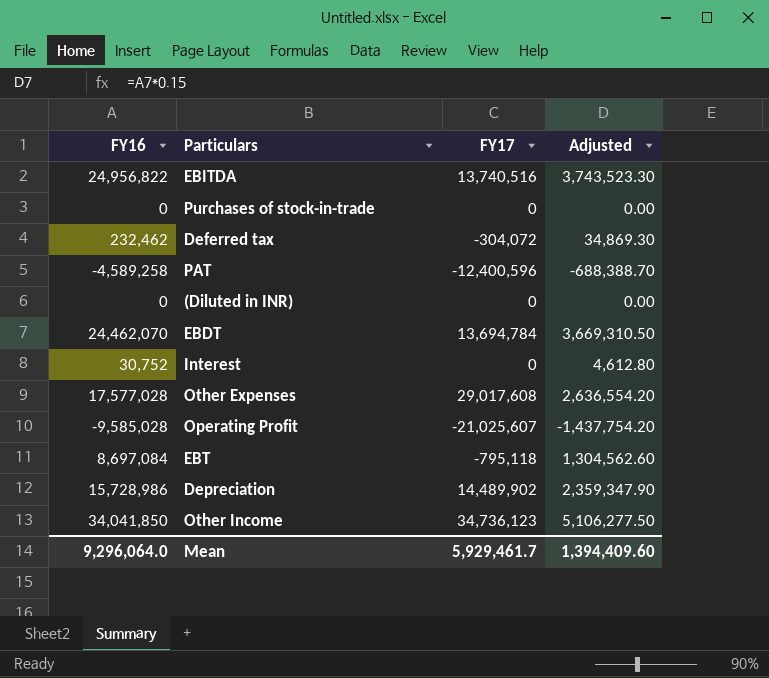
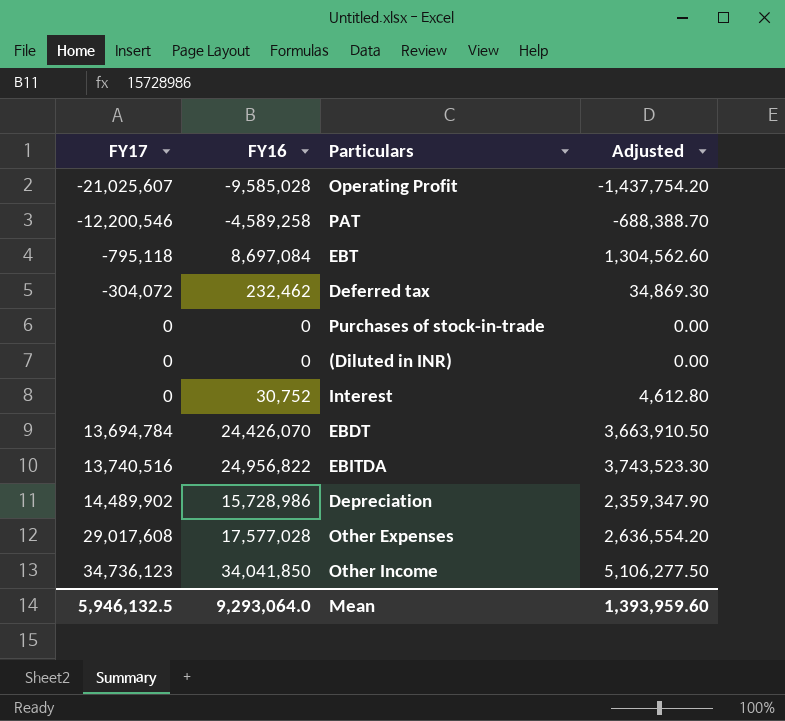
row order: none -> FY17 ascending
column FY17 | position: 3 -> 1
PAT | FY17: -12,400,596 -> -12,200,546
EBDT | FY16: 24,462,070 -> 24,426,070
EBDT | Adjusted: 3,669,310.50 -> 3,663,910.50
Mean | FY17: 5,929,461.7 -> 5,946,132.5
Mean | FY16: 9,296,064.0 -> 9,293,064.0
Mean | Adjusted: 1,394,409.60 -> 1,393,959.60

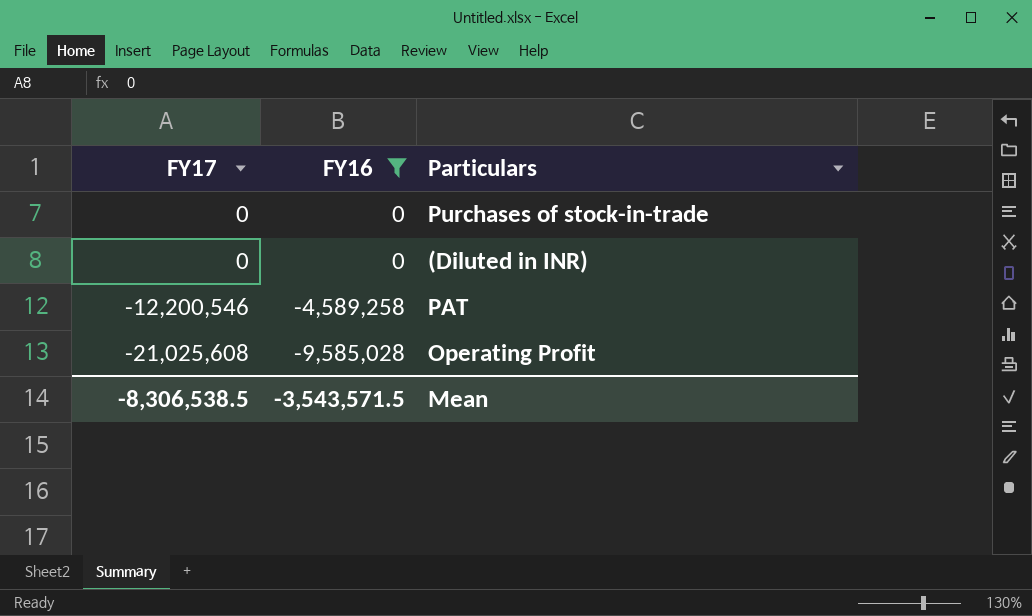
filter: none -> FY16 <= 0
row order: FY17 ascending -> FY17 descending
column Adjusted | formula: [FY16] * 0.15 -> none
Operating Profit | FY17: -21,025,607 -> -21,025,608
Mean | FY17: 5,946,132.5 -> -8,306,538.5
Mean | FY16: 9,293,064.0 -> -3,543,571.5

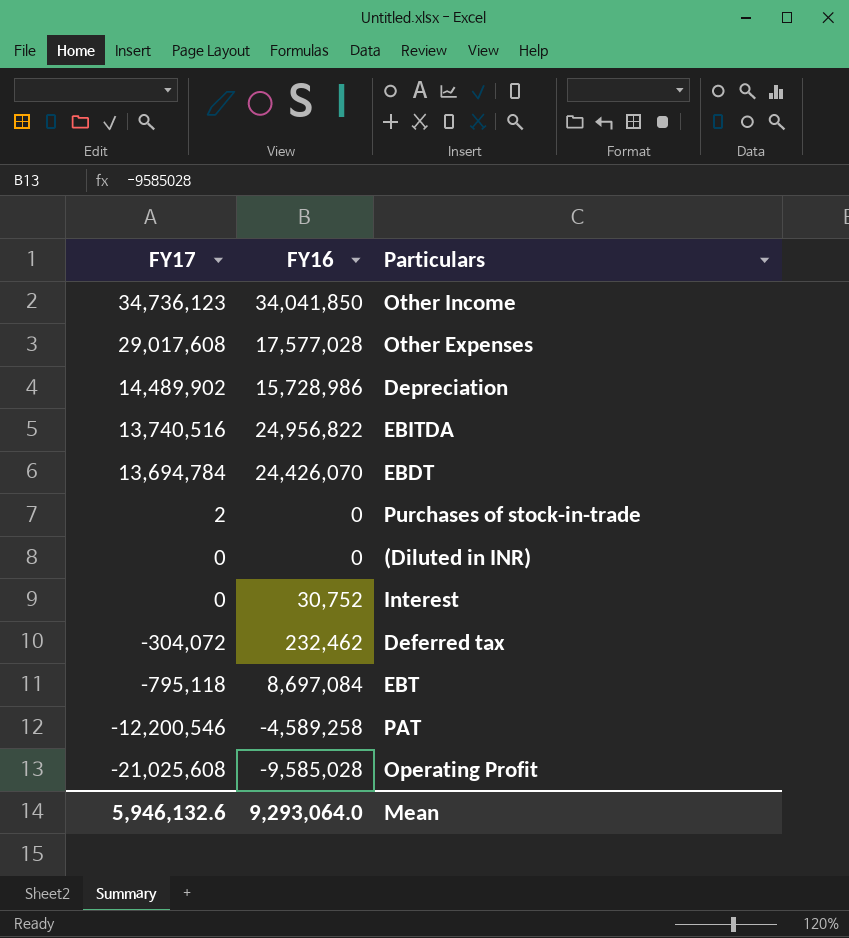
filter: FY16 <= 0 -> none
Purchases of stock-in-trade | FY17: 0 -> 2
Mean | FY17: -8,306,538.5 -> 5,946,132.6
Mean | FY16: -3,543,571.5 -> 9,293,064.0

